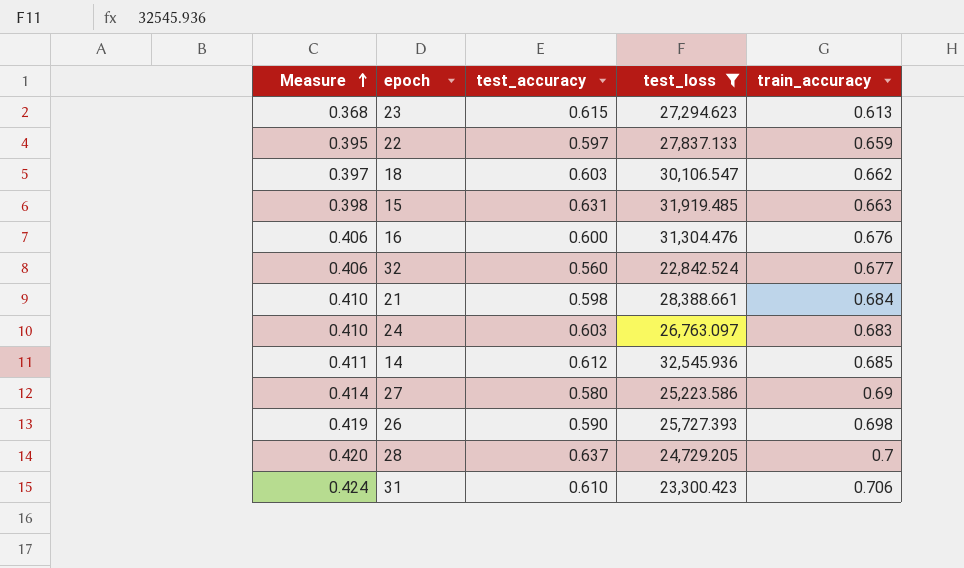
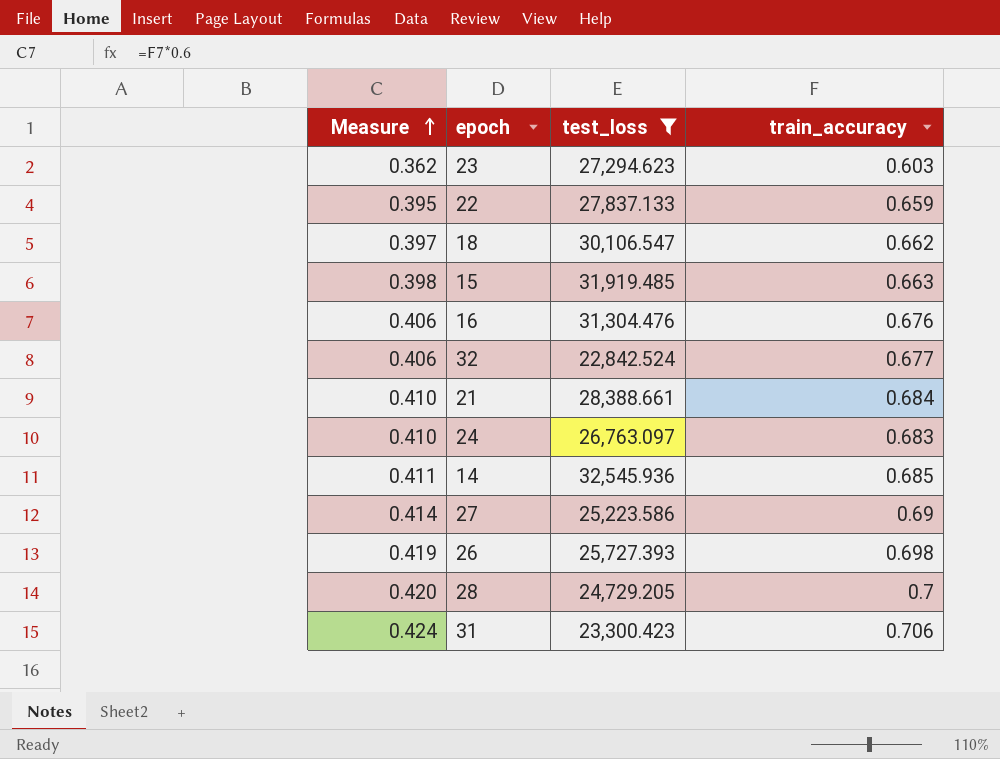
column test_accuracy | position: 3 -> none
23 | Measure: 0.368 -> 0.362
23 | train_accuracy: 0.613 -> 0.603

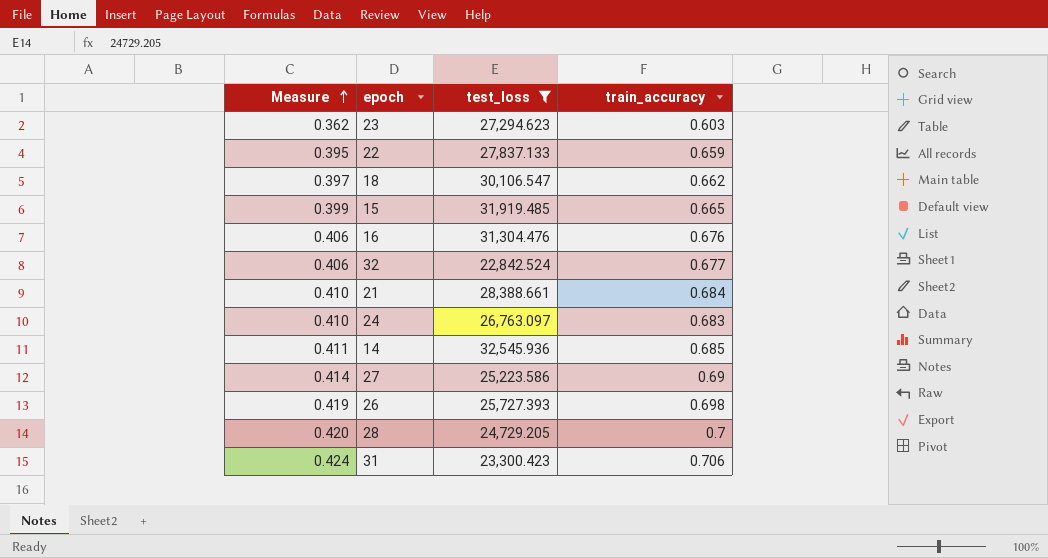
15 | Measure: 0.398 -> 0.399
15 | train_accuracy: 0.663 -> 0.665

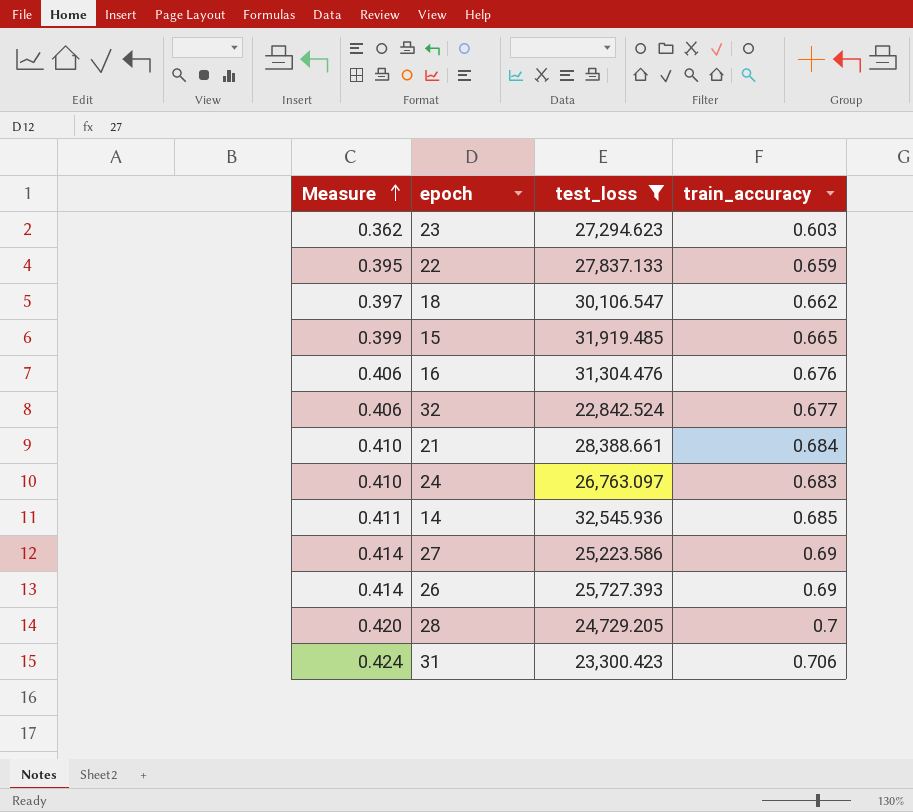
26 | Measure: 0.419 -> 0.414
26 | train_accuracy: 0.698 -> 0.69

